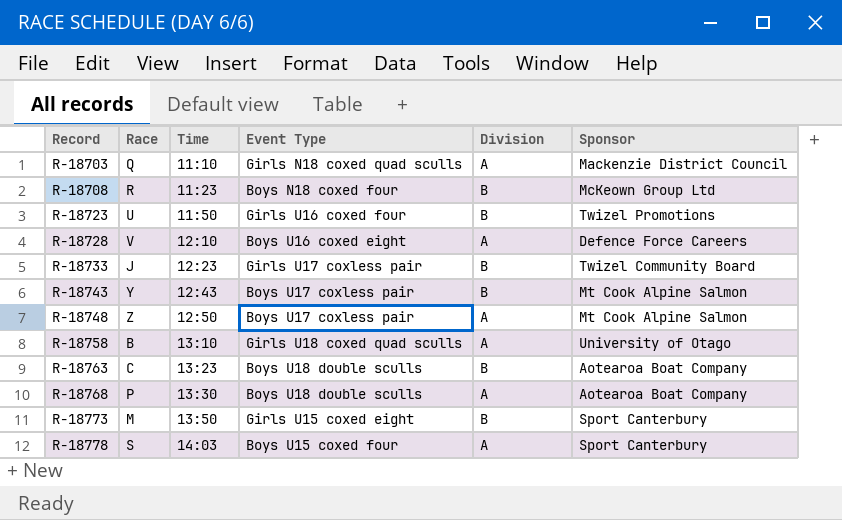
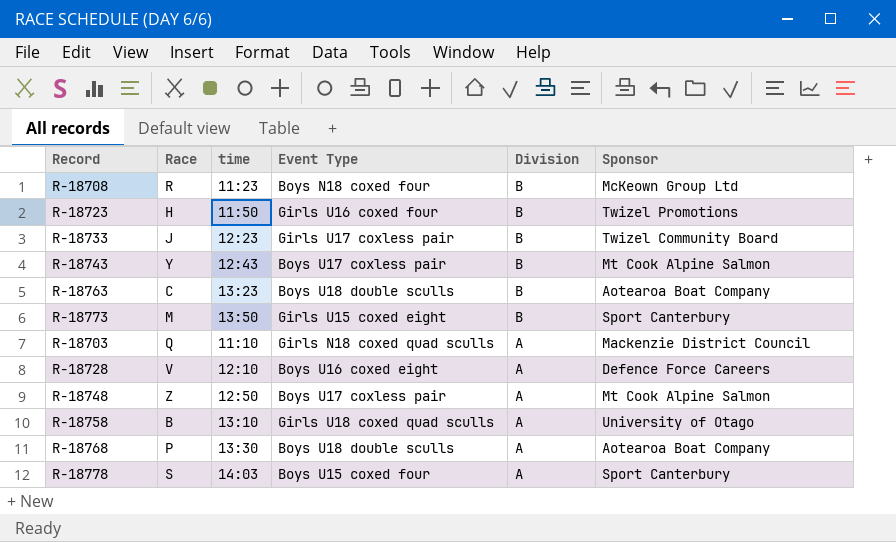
row order: Record ascending -> Division descending
column name: Time -> time
R-18723 | Race: U -> H

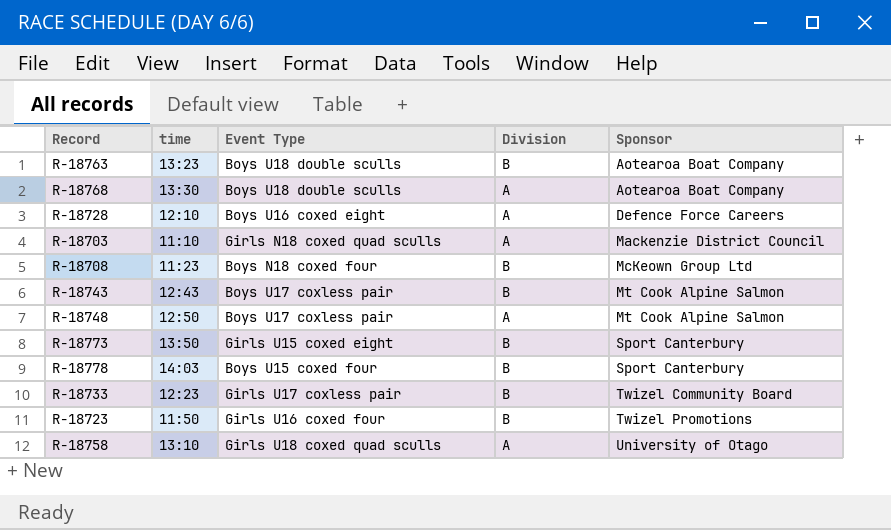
row order: Division descending -> Sponsor ascending
column Race | position: 2 -> none
R-18778 | Division: A -> B

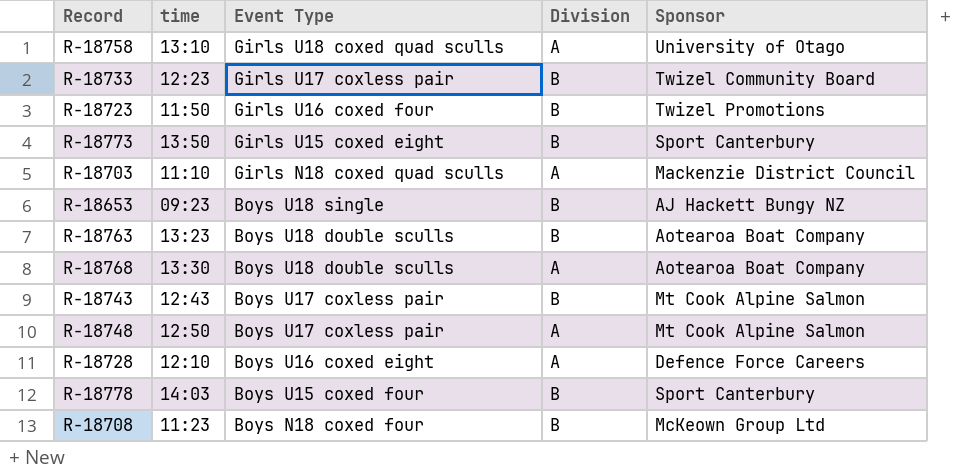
row order: Sponsor ascending -> Event Type descending
row R-18653: none -> 09:23 | Boys U18 single | B | AJ Hackett Bungy NZ

